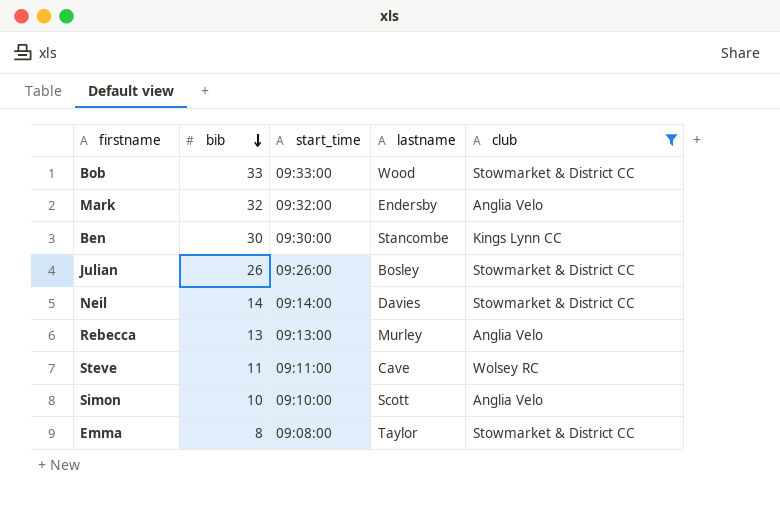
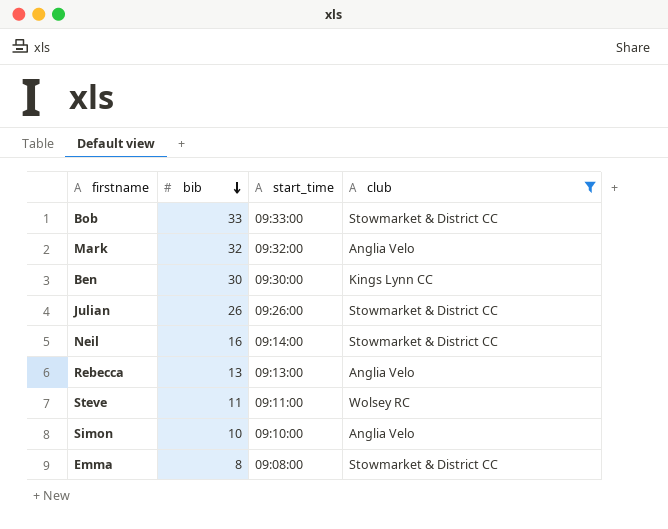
column lastname | position: 4 -> none
Neil | bib: 14 -> 16

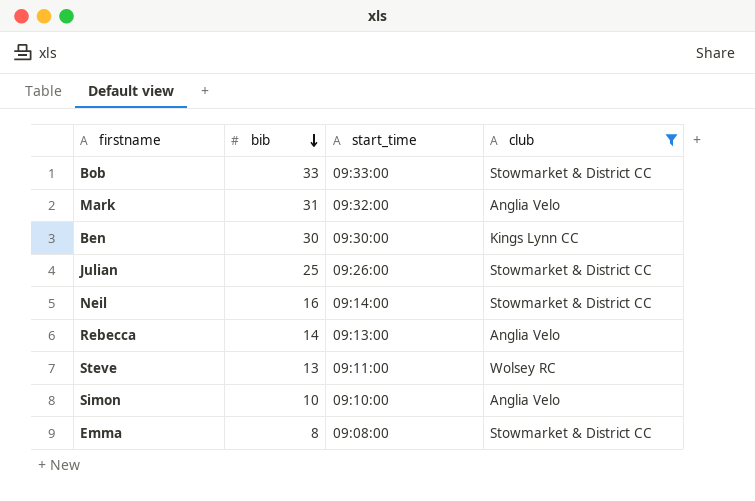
Mark | bib: 32 -> 31
Julian | bib: 26 -> 25
Rebecca | bib: 13 -> 14
Steve | bib: 11 -> 13

